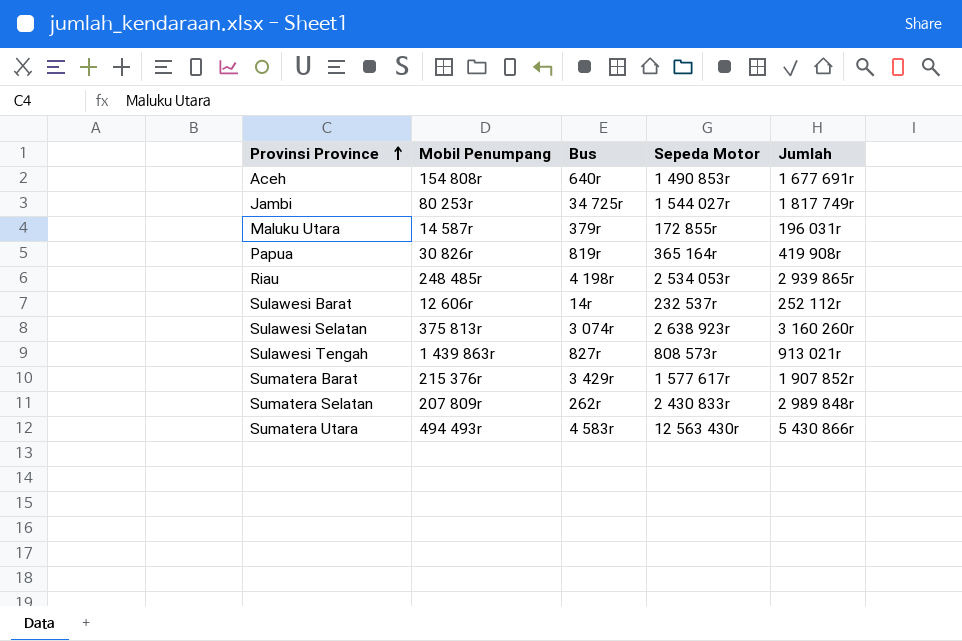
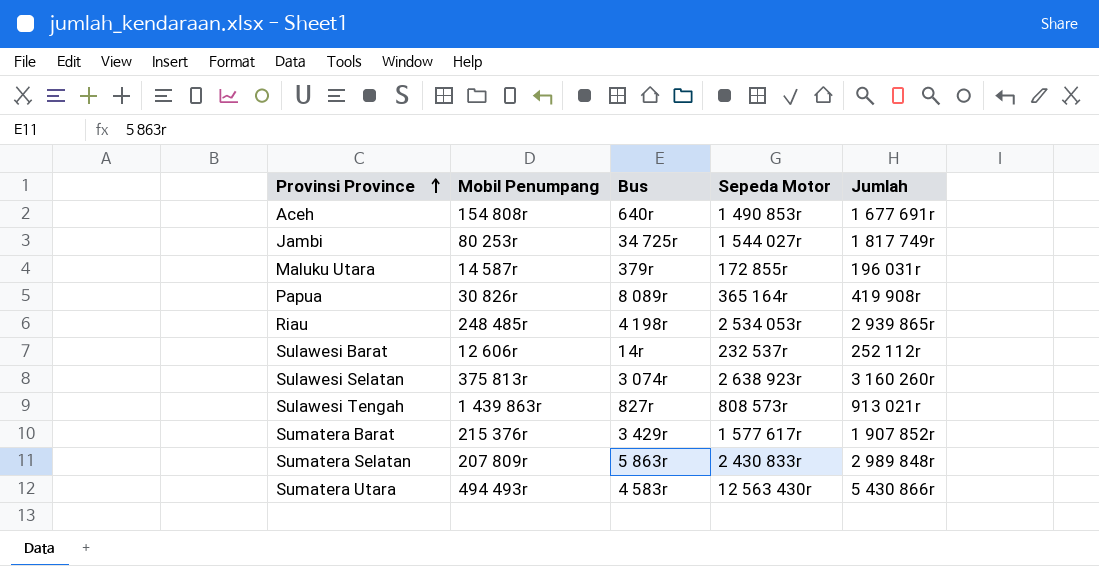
Papua | Bus: 819r -> 8 089r
Sumatera Selatan | Bus: 262r -> 5 863r

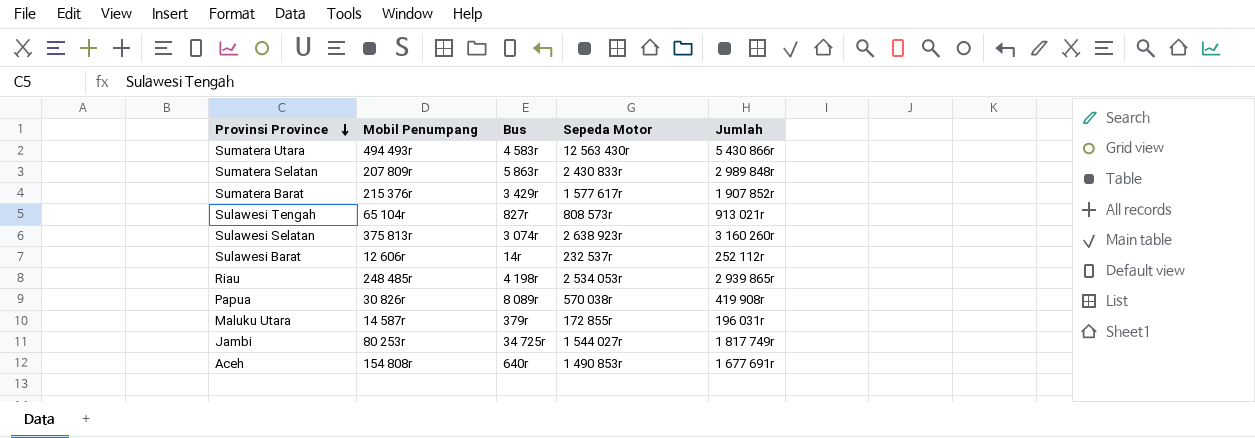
row order: Provinsi Province ascending -> Provinsi Province descending
Sulawesi Tengah | Mobil Penumpang: 1 439 863r -> 65 104r
Papua | Sepeda Motor: 365 164r -> 570 038r

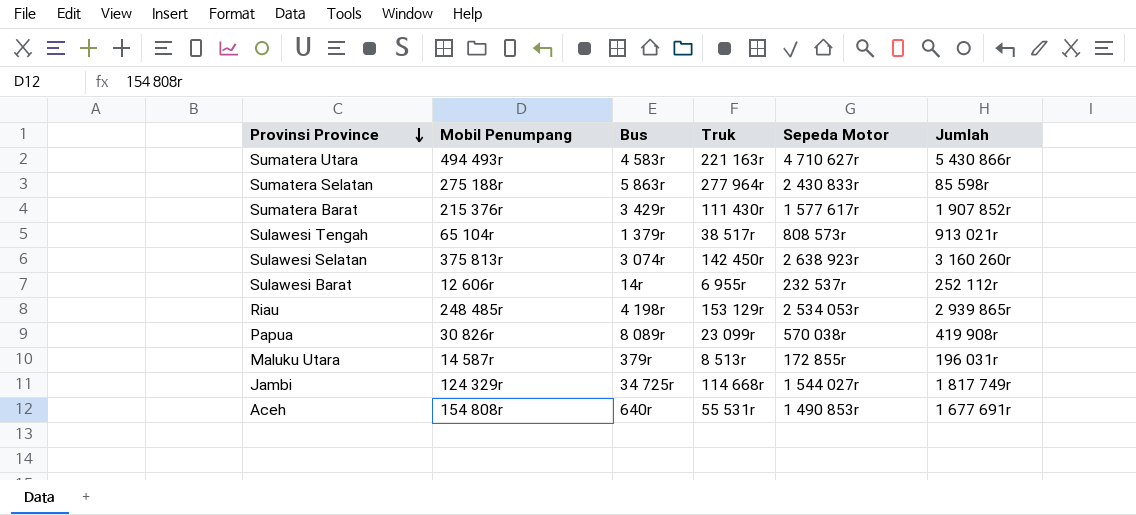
column Truk | position: none -> 4
Sumatera Utara | Sepeda Motor: 12 563 430r -> 4 710 627r
Sumatera Selatan | Mobil Penumpang: 207 809r -> 275 188r
Sumatera Selatan | Jumlah: 2 989 848r -> 85 598r
Sulawesi Tengah | Bus: 827r -> 1 379r
Jambi | Mobil Penumpang: 80 253r -> 124 329r

